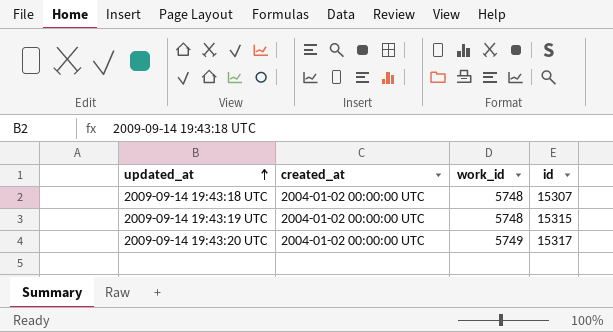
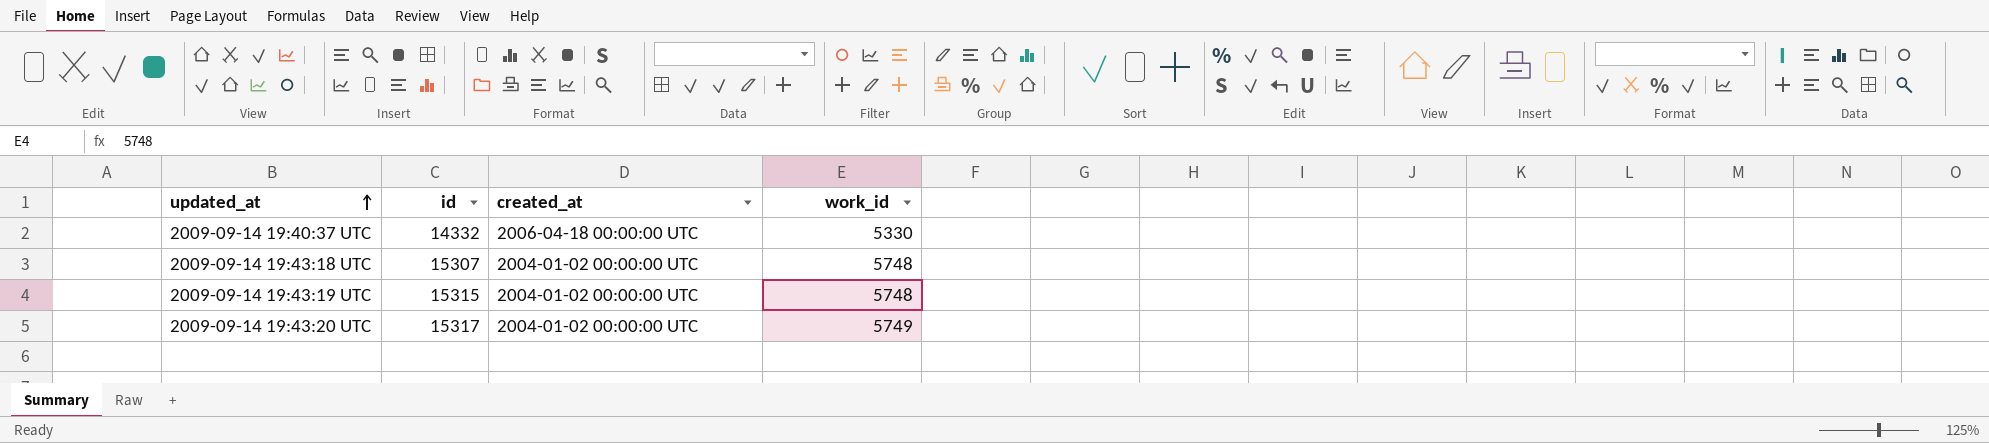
column id | position: 4 -> 2
row 2009-09-14 19:40:37 UTC: none -> 14332 | 2006-04-18 00:00:00 UTC | 5330

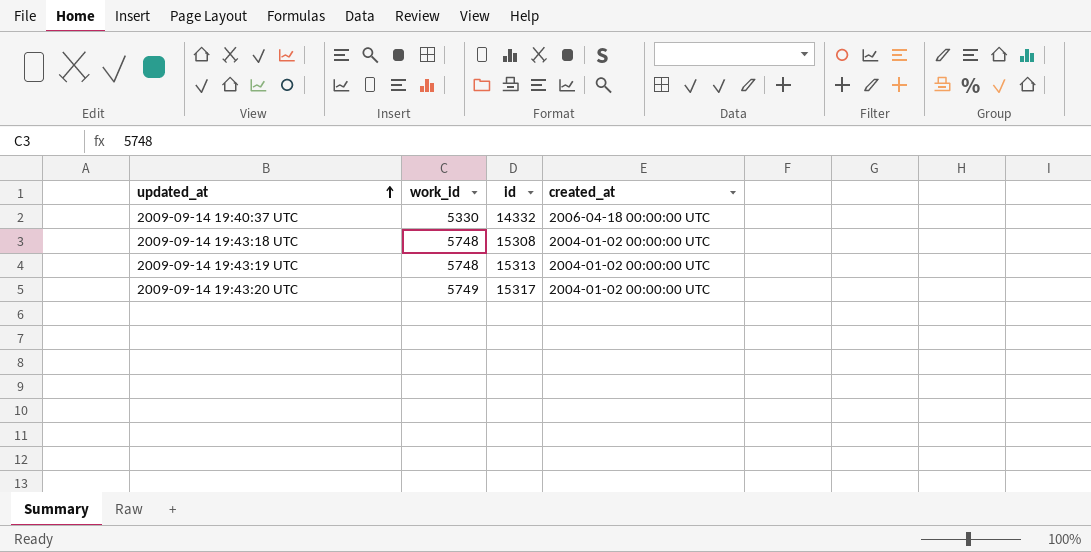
column work_id | position: 4 -> 2
2009-09-14 19:43:18 UTC | id: 15307 -> 15308
2009-09-14 19:43:19 UTC | id: 15315 -> 15313

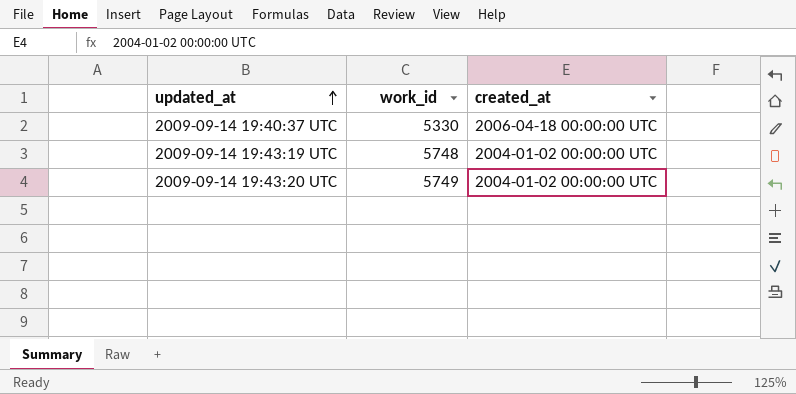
column id | position: 3 -> none
row 2009-09-14 19:43:18 UTC: 5748 | 15308 | 2004-01-02 00:00:00 UTC -> none

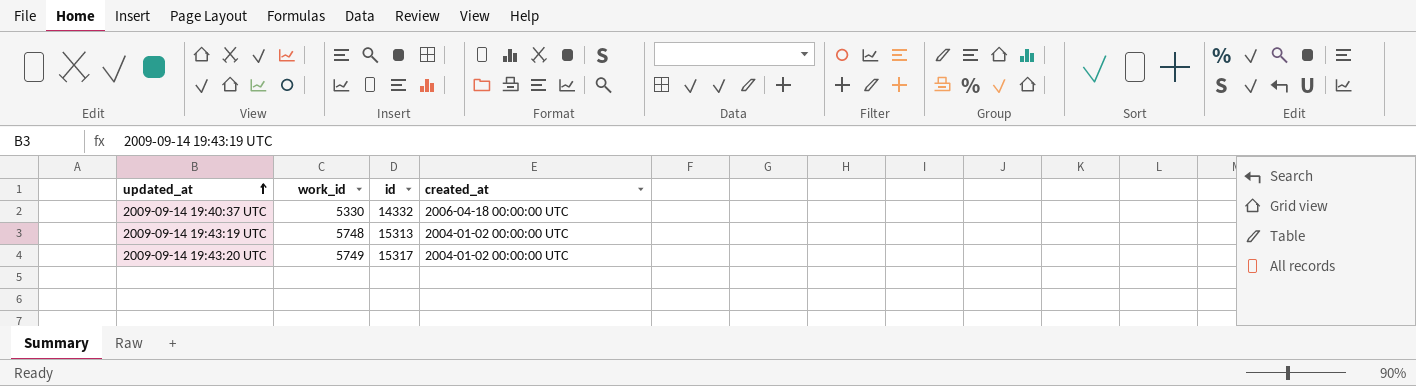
column id | position: none -> 3

